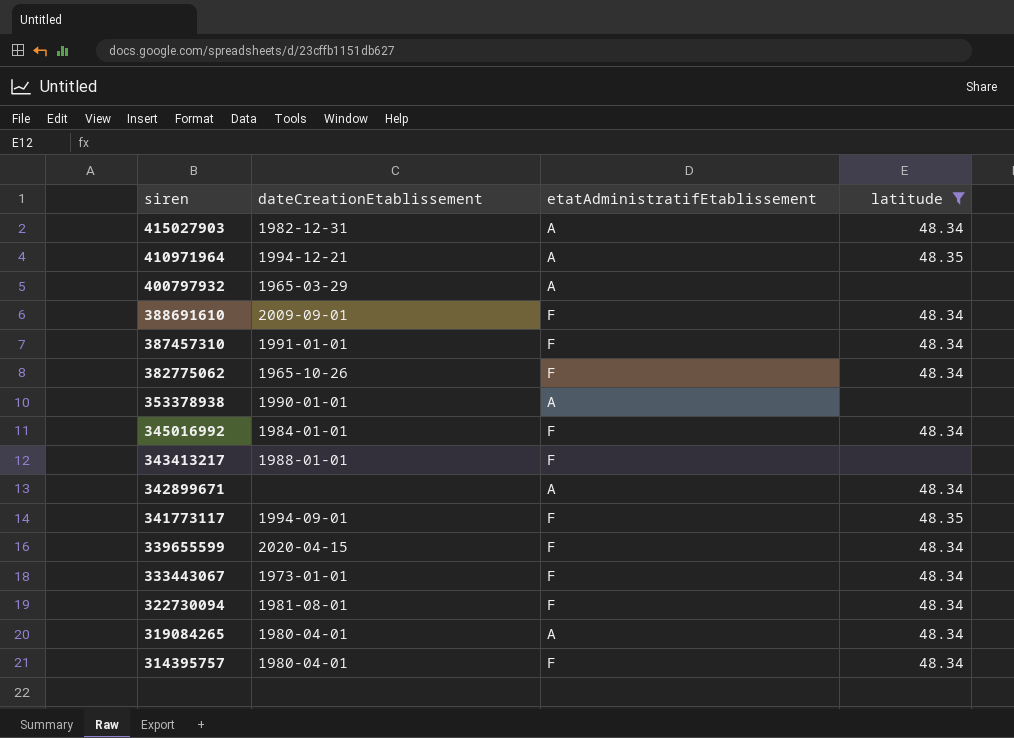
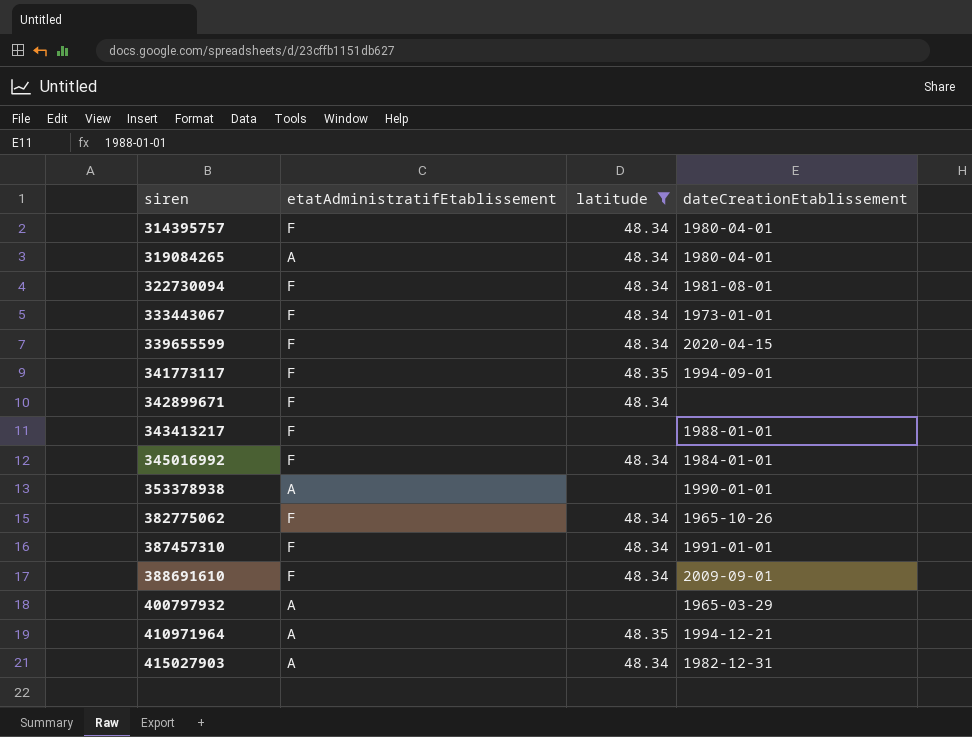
row order: siren descending -> siren ascending
column dateCreationEtablissement | position: 2 -> 4
342899671 | etatAdministratifEtablissement: A -> F

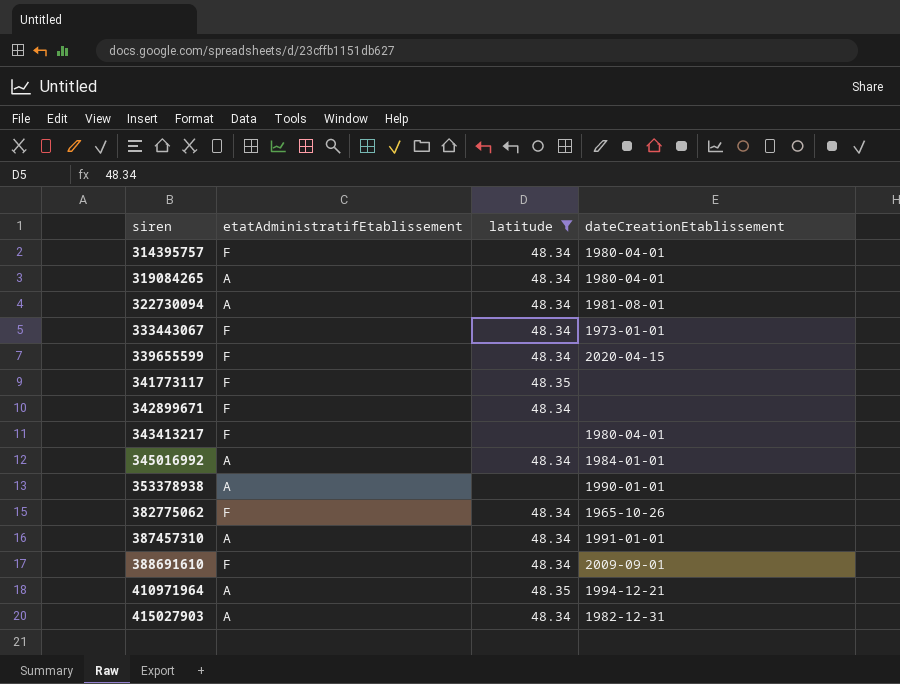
row 400797932: A | none | 1965-03-29 -> none
322730094 | etatAdministratifEtablissement: F -> A
341773117 | dateCreationEtablissement: 1994-09-01 -> none
343413217 | dateCreationEtablissement: 1988-01-01 -> 1980-04-01
345016992 | etatAdministratifEtablissement: F -> A
387457310 | etatAdministratifEtablissement: F -> A

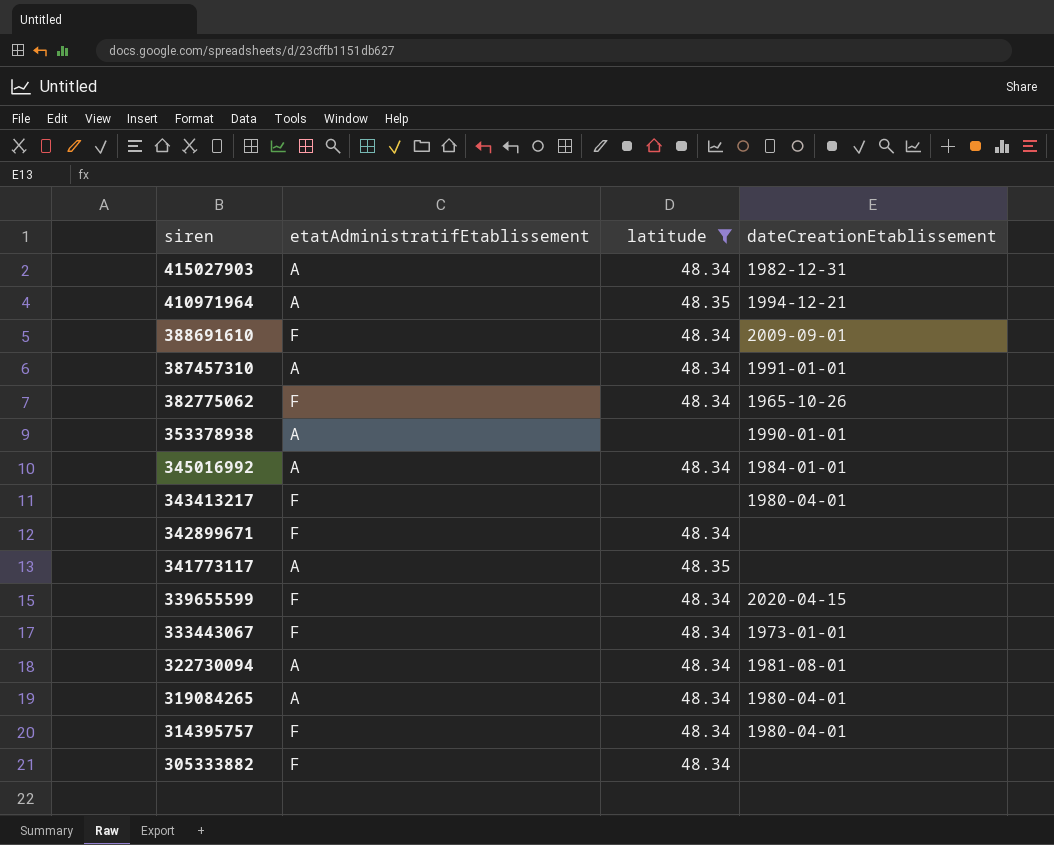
row order: siren ascending -> siren descending
341773117 | etatAdministratifEtablissement: F -> A
row 305333882: none -> F | 48.34 | none

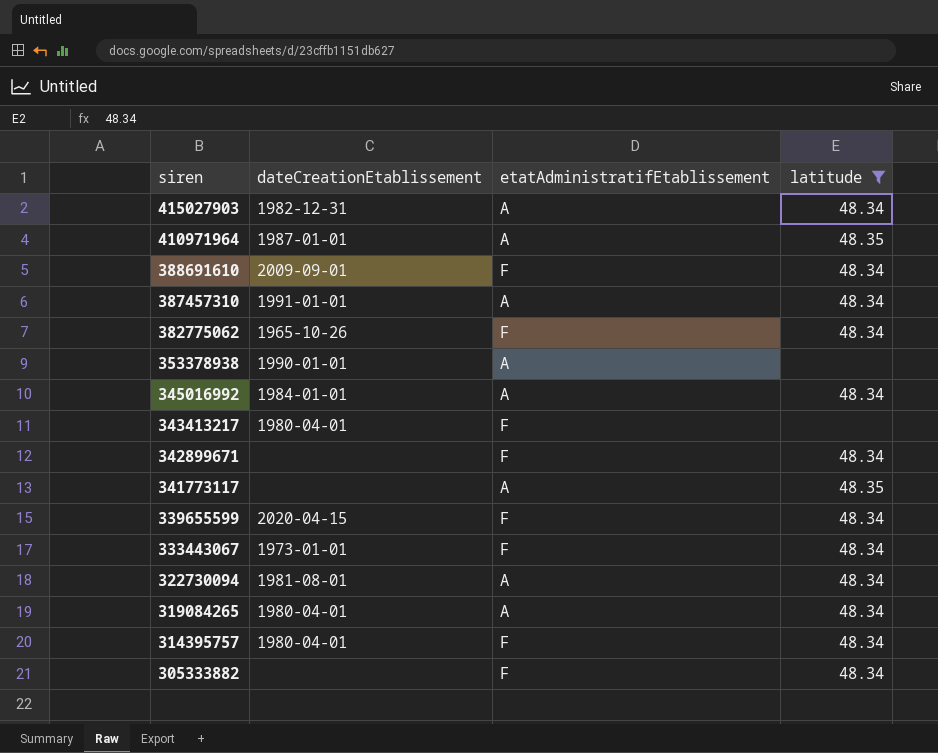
column dateCreationEtablissement | position: 4 -> 2
410971964 | dateCreationEtablissement: 1994-12-21 -> 1987-01-01

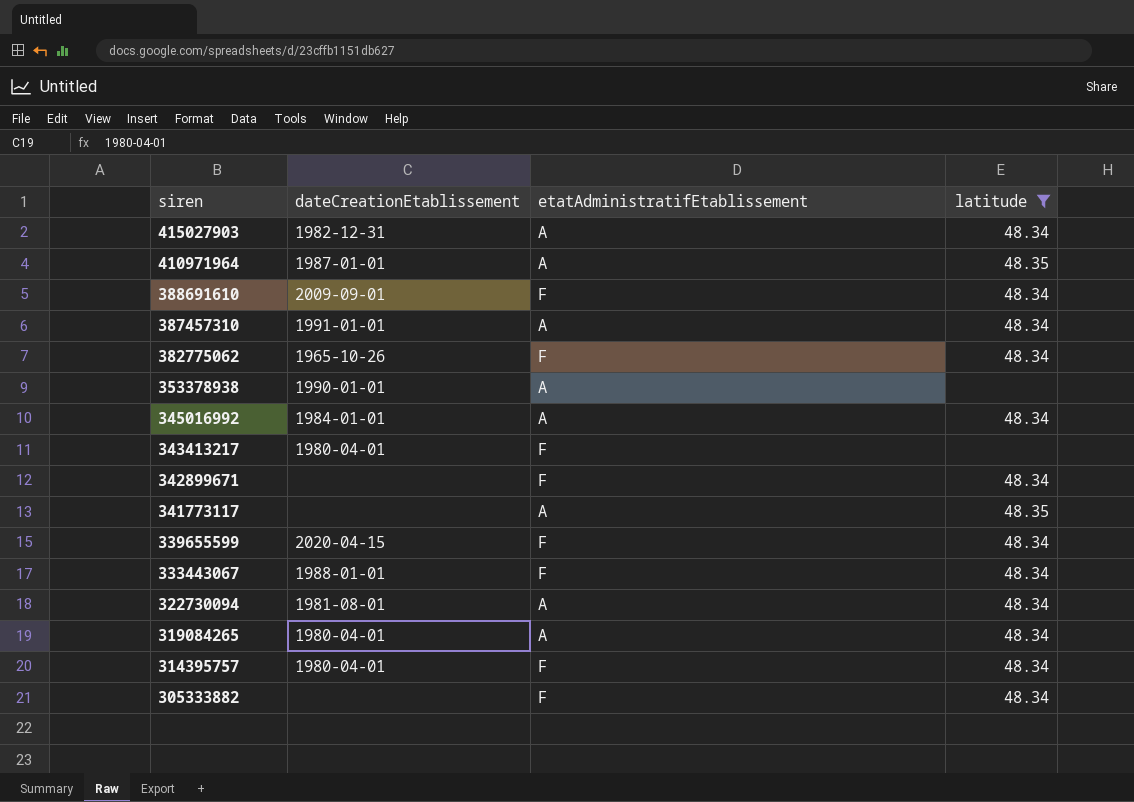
333443067 | dateCreationEtablissement: 1973-01-01 -> 1988-01-01

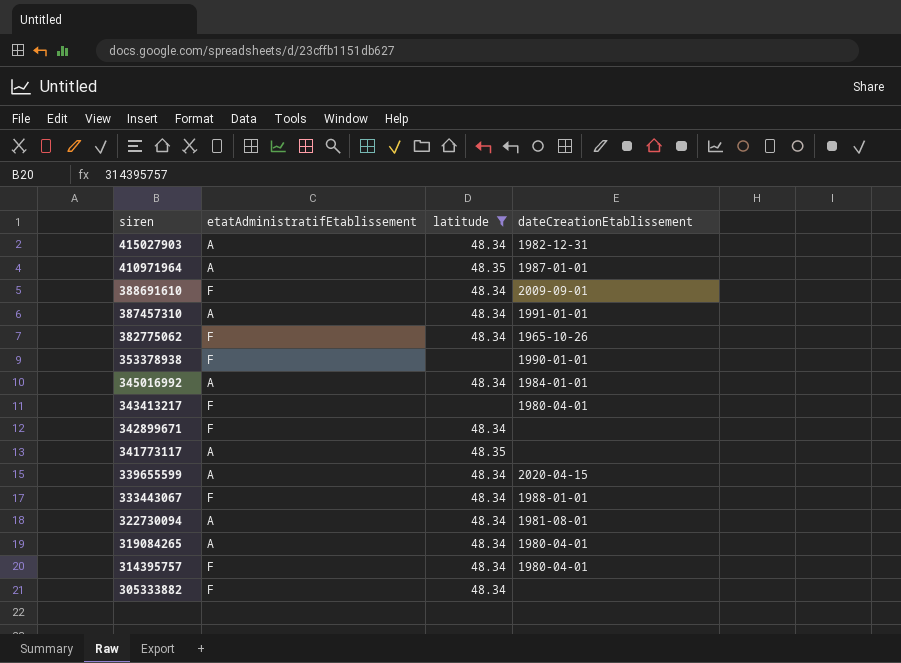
column dateCreationEtablissement | position: 2 -> 4
353378938 | etatAdministratifEtablissement: A -> F
339655599 | etatAdministratifEtablissement: F -> A

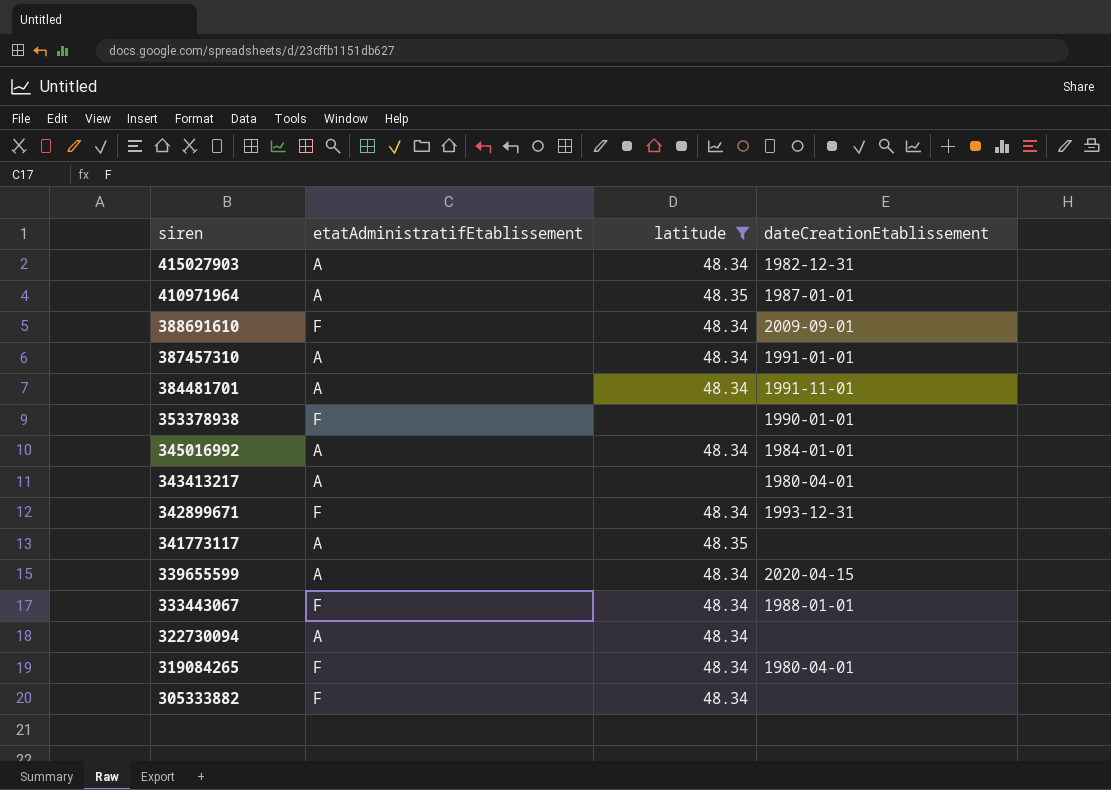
row 382775062: F | 48.34 | 1965-10-26 -> none
row 314395757: F | 48.34 | 1980-04-01 -> none
row 384481701: none -> A | 48.34 | 1991-11-01
343413217 | etatAdministratifEtablissement: F -> A
342899671 | dateCreationEtablissement: none -> 1993-12-31
322730094 | dateCreationEtablissement: 1981-08-01 -> none
319084265 | etatAdministratifEtablissement: A -> F

